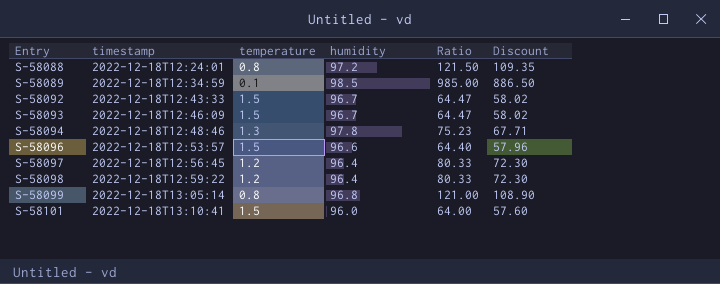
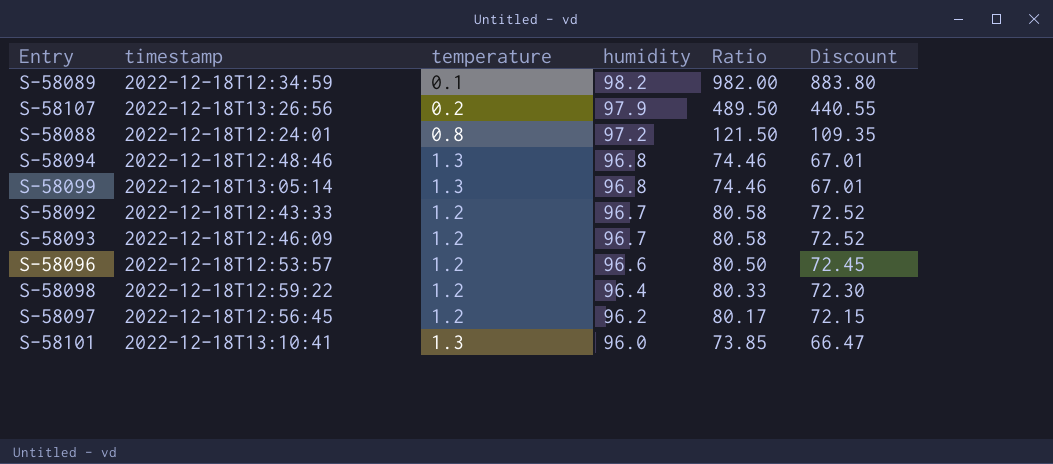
row order: Entry ascending -> humidity descending
S-58089 | humidity: 98.5 -> 98.2
S-58089 | Ratio: 985.00 -> 982.00
S-58089 | Discount: 886.50 -> 883.80
row S-58107: none -> 2022-12-18T13:26:56 | 0.2 | 97.9 | 489.50 | 440.55
S-58094 | humidity: 97.8 -> 96.8
S-58094 | Ratio: 75.23 -> 74.46
S-58094 | Discount: 67.71 -> 67.01
S-58099 | temperature: 0.8 -> 1.3
S-58099 | Ratio: 121.00 -> 74.46
S-58099 | Discount: 108.90 -> 67.01
S-58092 | temperature: 1.5 -> 1.2
S-58092 | Ratio: 64.47 -> 80.58
S-58092 | Discount: 58.02 -> 72.52
S-58093 | temperature: 1.5 -> 1.2
S-58093 | Ratio: 64.47 -> 80.58
S-58093 | Discount: 58.02 -> 72.52
S-58096 | temperature: 1.5 -> 1.2
S-58096 | Ratio: 64.40 -> 80.50
S-58096 | Discount: 57.96 -> 72.45
S-58097 | humidity: 96.4 -> 96.2
S-58097 | Ratio: 80.33 -> 80.17
S-58097 | Discount: 72.30 -> 72.15
S-58101 | temperature: 1.5 -> 1.3
S-58101 | Ratio: 64.00 -> 73.85
S-58101 | Discount: 57.60 -> 66.47

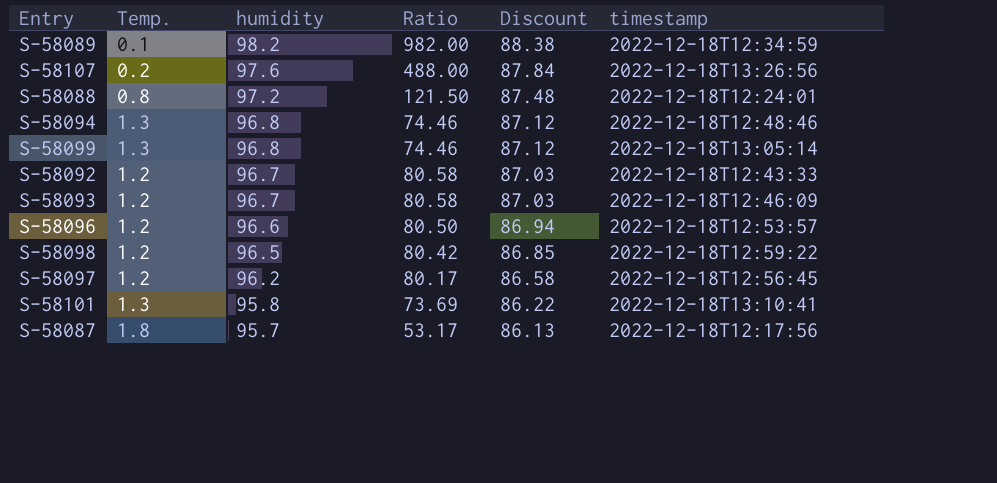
column name: temperature -> Temp.
column Discount | formula: [Ratio] * 0.9 -> [humidity] * 0.9
column timestamp | position: 2 -> 6
S-58107 | humidity: 97.9 -> 97.6
S-58107 | Ratio: 489.50 -> 488.00
S-58098 | humidity: 96.4 -> 96.5
S-58098 | Ratio: 80.33 -> 80.42
S-58101 | humidity: 96.0 -> 95.8
S-58101 | Ratio: 73.85 -> 73.69
row S-58087: none -> 1.8 | 95.7 | 53.17 | 86.13 | 2022-12-18T12:17:56

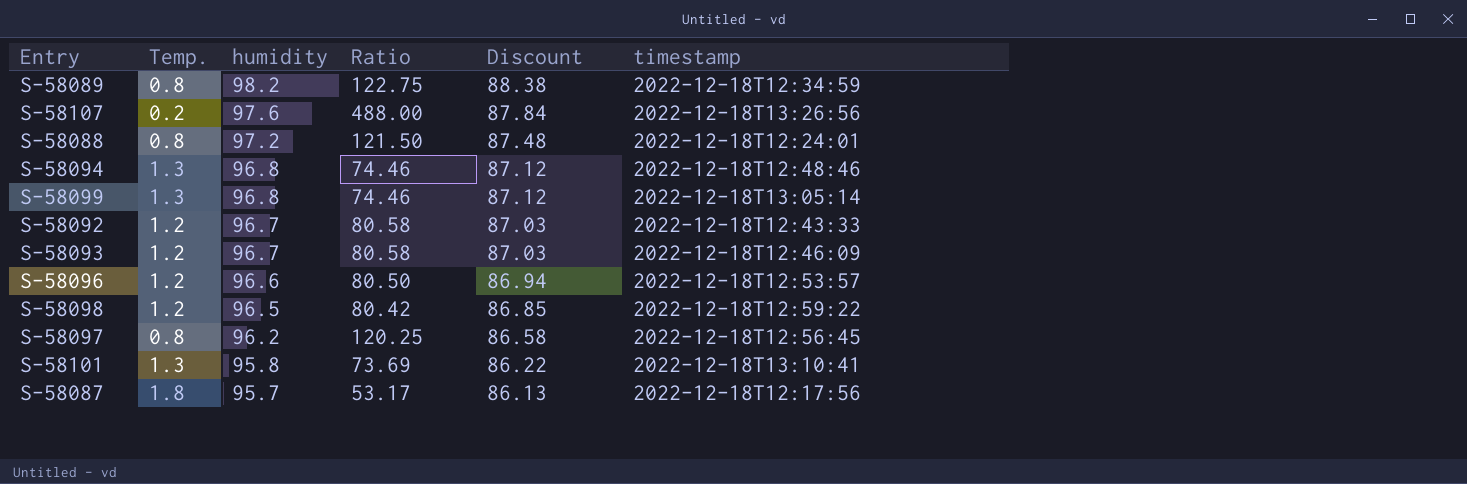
S-58089 | Temp.: 0.1 -> 0.8
S-58089 | Ratio: 982.00 -> 122.75
S-58097 | Temp.: 1.2 -> 0.8
S-58097 | Ratio: 80.17 -> 120.25

